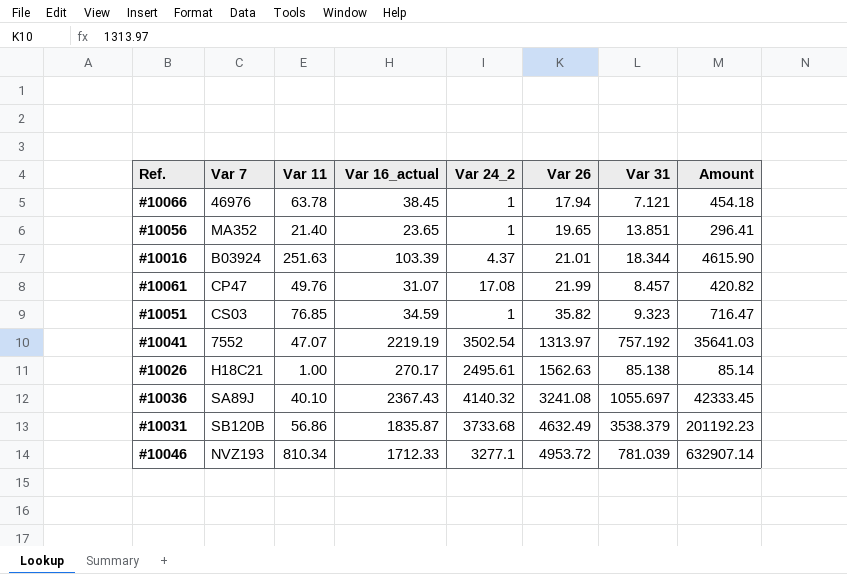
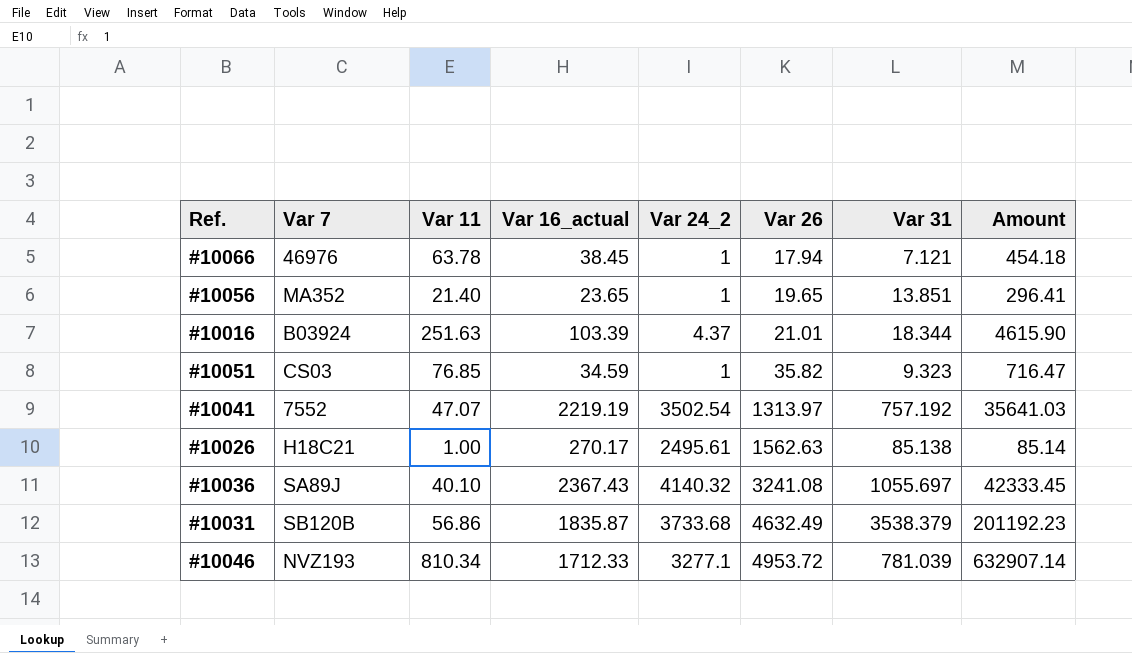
row #10061: CP47 | 49.76 | 31.07 | 17.08 | 21.99 | 8.457 | 420.82 -> none

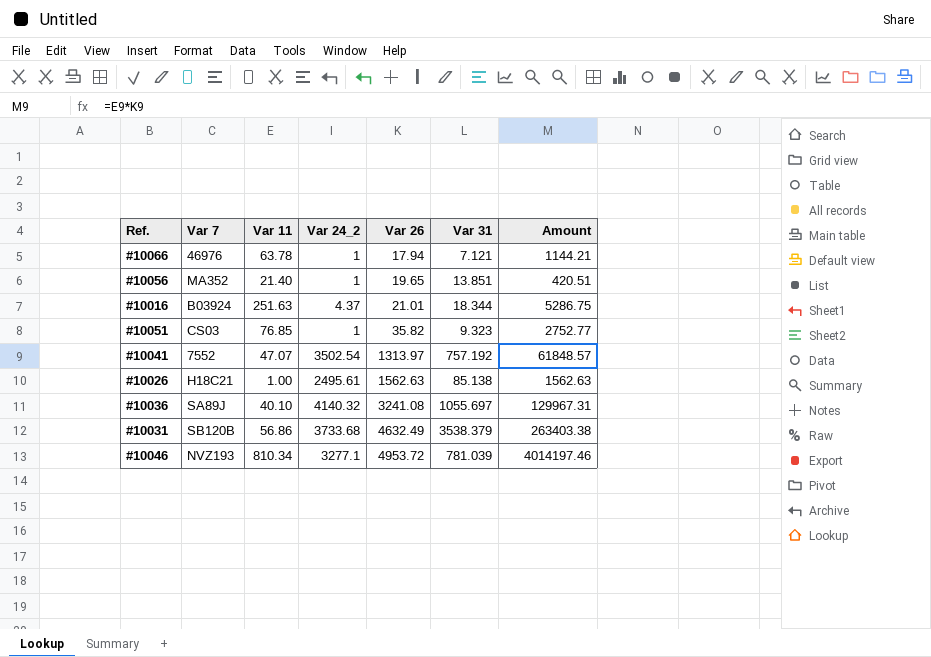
column Var 16_actual | position: 4 -> none
column Amount | formula: [Var 11] * [Var 31] -> [Var 11] * [Var 26]

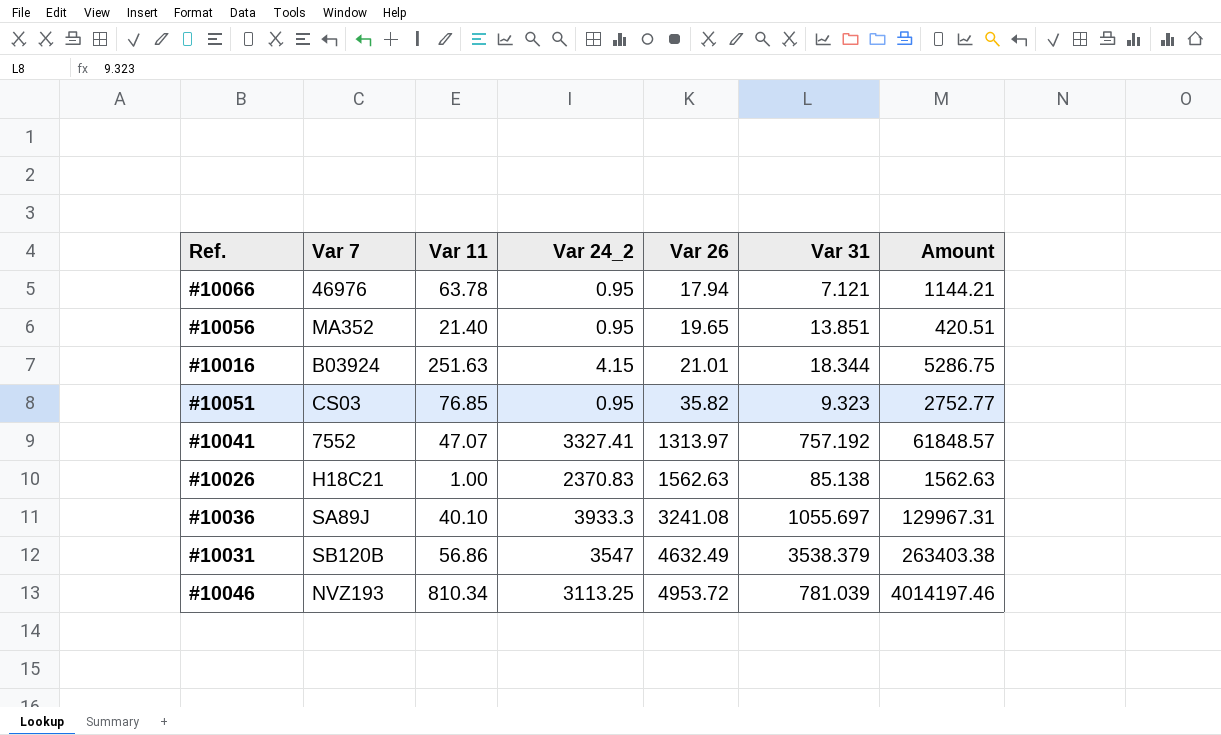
#10066 | Var 24_2: 1 -> 0.95
#10056 | Var 24_2: 1 -> 0.95
#10016 | Var 24_2: 4.37 -> 4.15
#10051 | Var 24_2: 1 -> 0.95
#10041 | Var 24_2: 3502.54 -> 3327.41
#10026 | Var 24_2: 2495.61 -> 2370.83
#10036 | Var 24_2: 4140.32 -> 3933.3
#10031 | Var 24_2: 3733.68 -> 3547
#10046 | Var 24_2: 3277.1 -> 3113.25

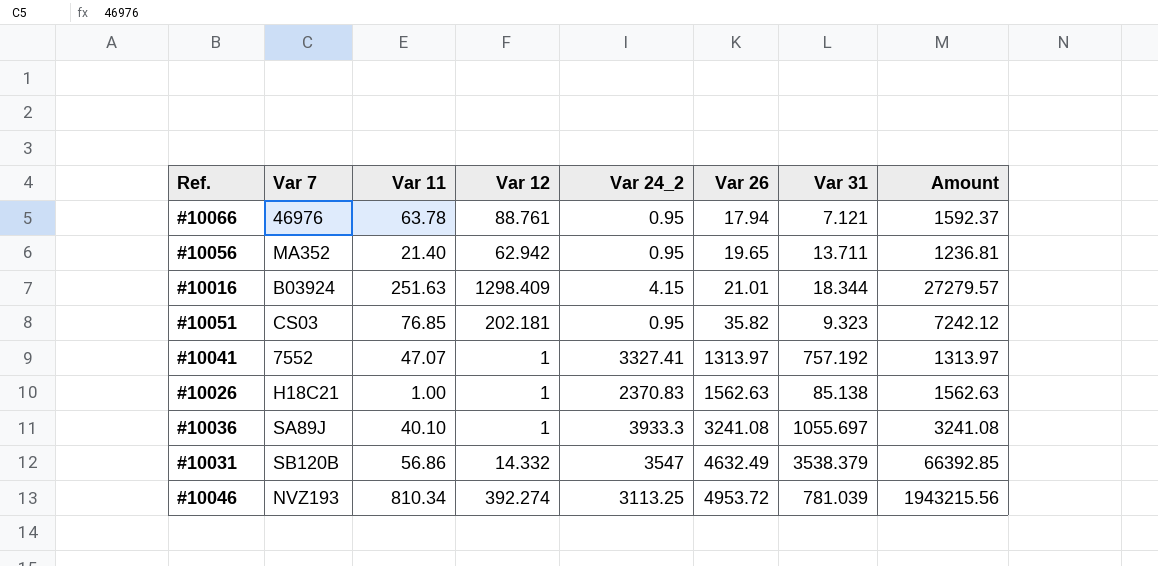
column Var 12 | position: none -> 4
column Amount | formula: [Var 11] * [Var 26] -> [Var 12] * [Var 26]
#10056 | Var 31: 13.851 -> 13.711

